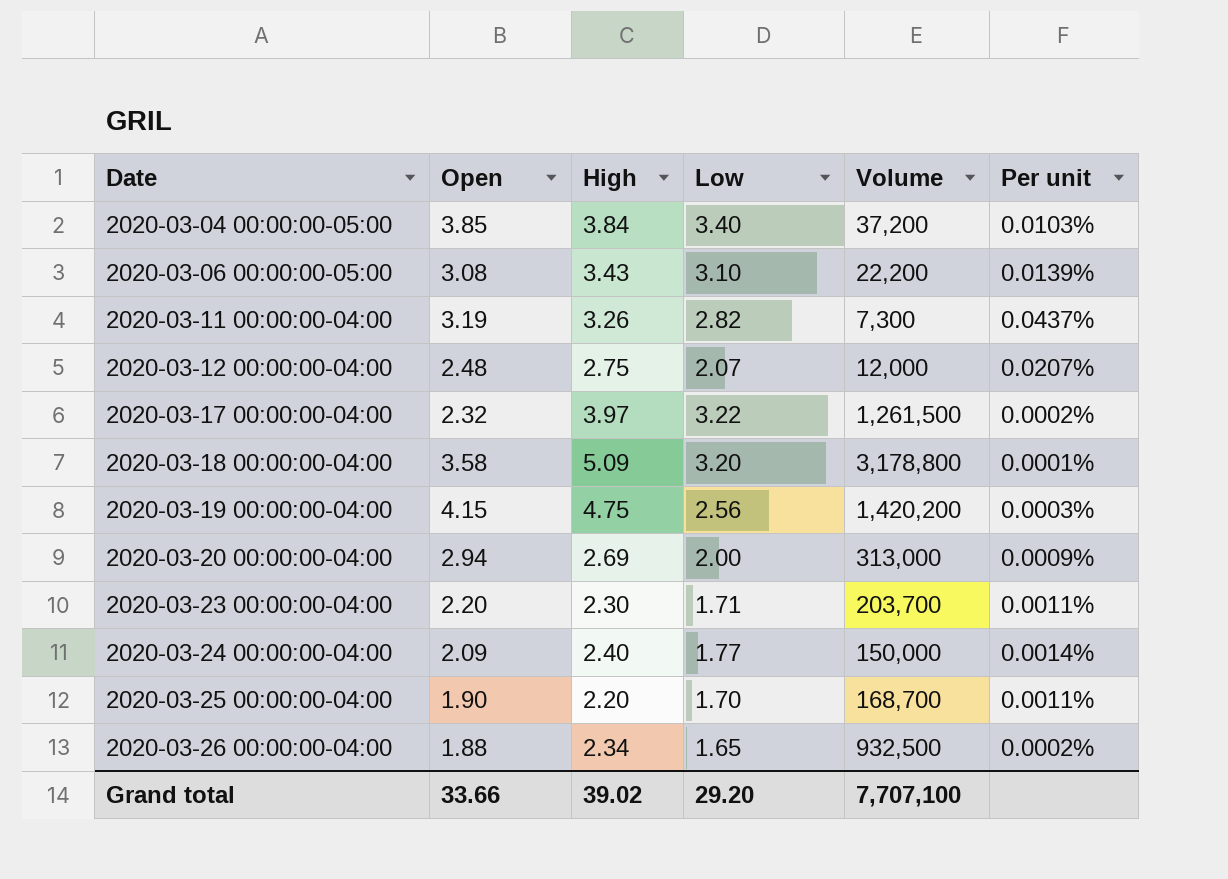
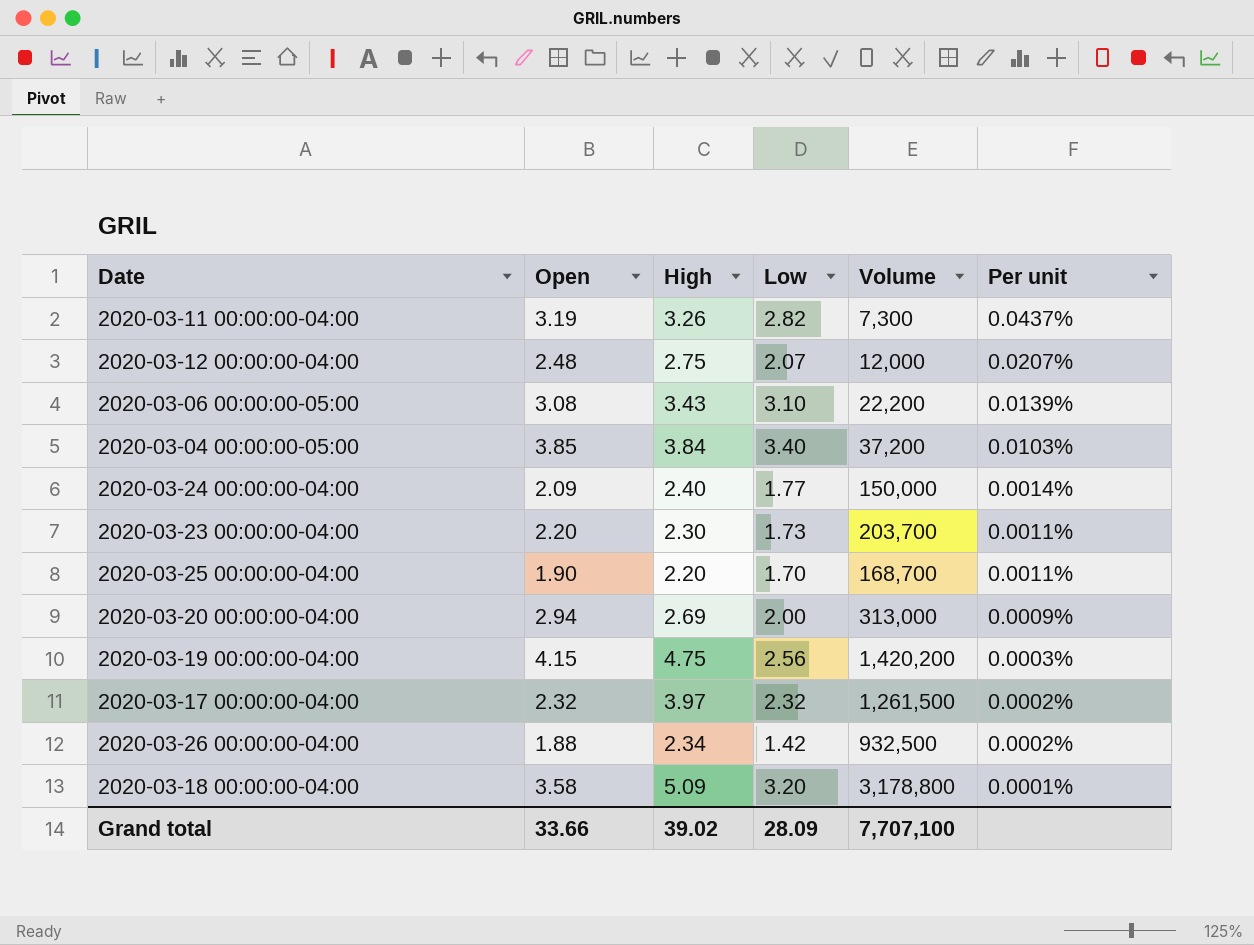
row order: Date ascending -> Per unit descending
2020-03-23 00:00:00-04:00 | Low: 1.71 -> 1.73
2020-03-17 00:00:00-04:00 | Low: 3.22 -> 2.32
2020-03-26 00:00:00-04:00 | Low: 1.65 -> 1.42
Grand total | Low: 29.20 -> 28.09

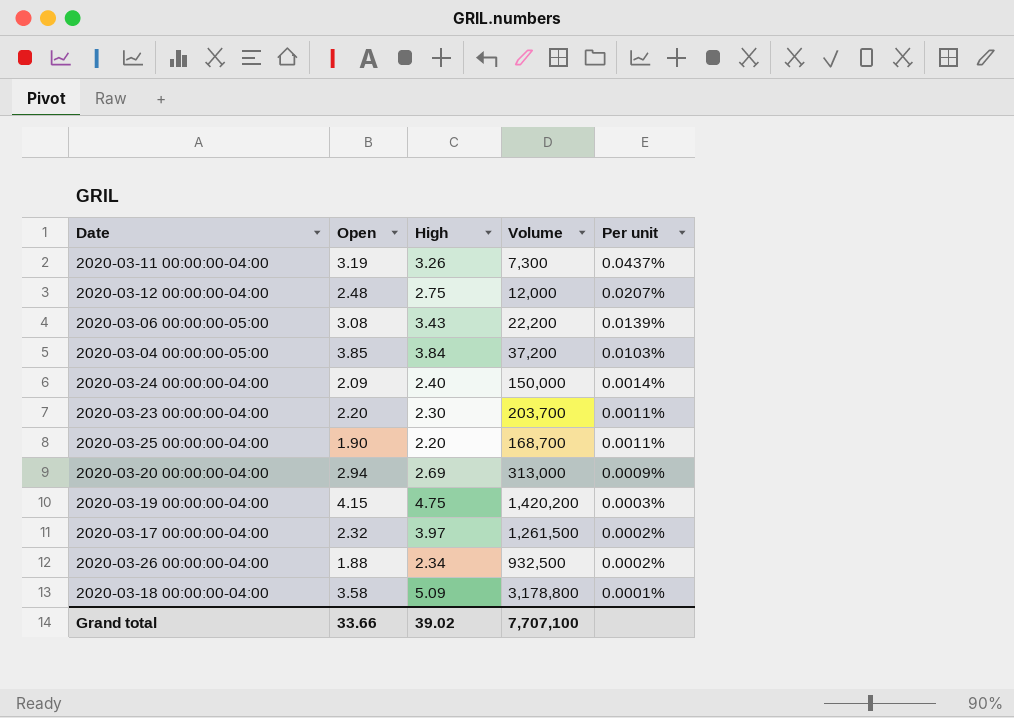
column Low | position: 4 -> none

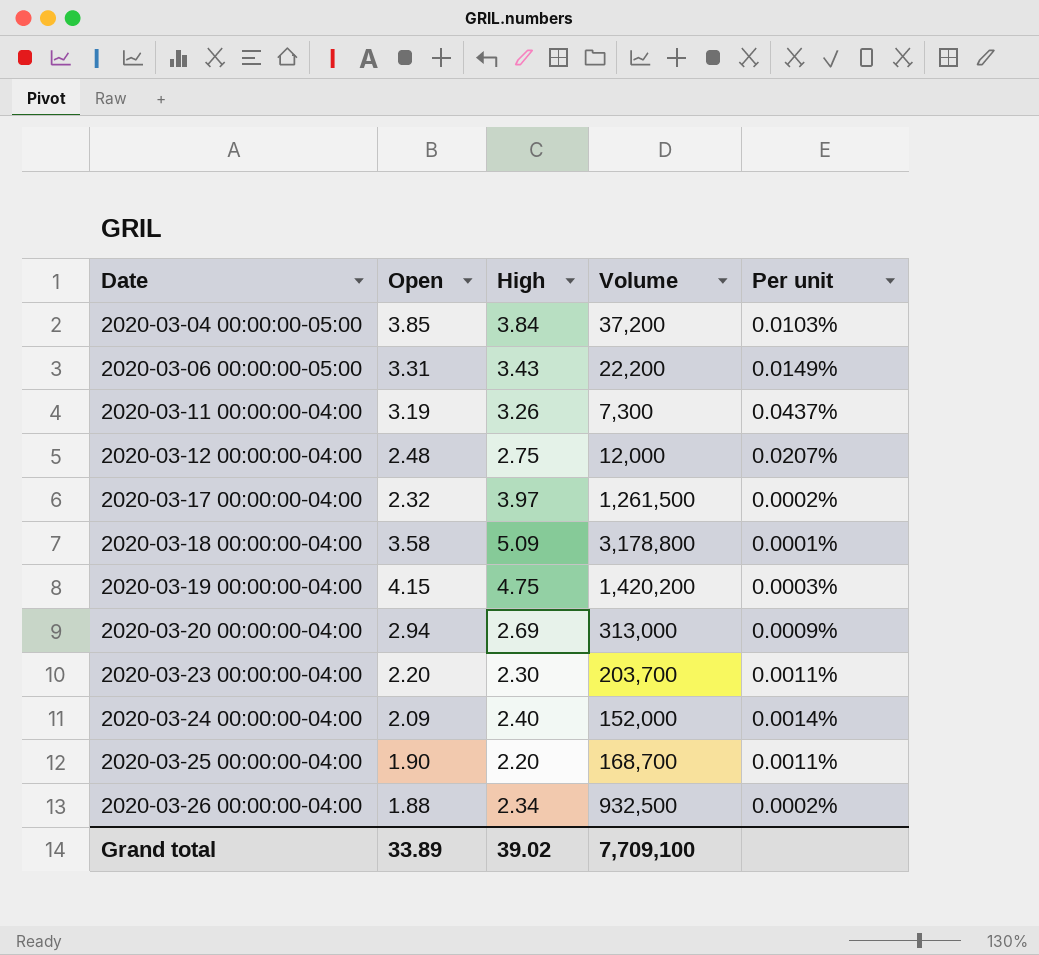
row order: Per unit descending -> Date ascending
2020-03-06 00:00:00-05:00 | Open: 3.08 -> 3.31
2020-03-06 00:00:00-05:00 | Per unit: 0.0139% -> 0.0149%
2020-03-24 00:00:00-04:00 | Volume: 150,000 -> 152,000
Grand total | Open: 33.66 -> 33.89
Grand total | Volume: 7,707,100 -> 7,709,100

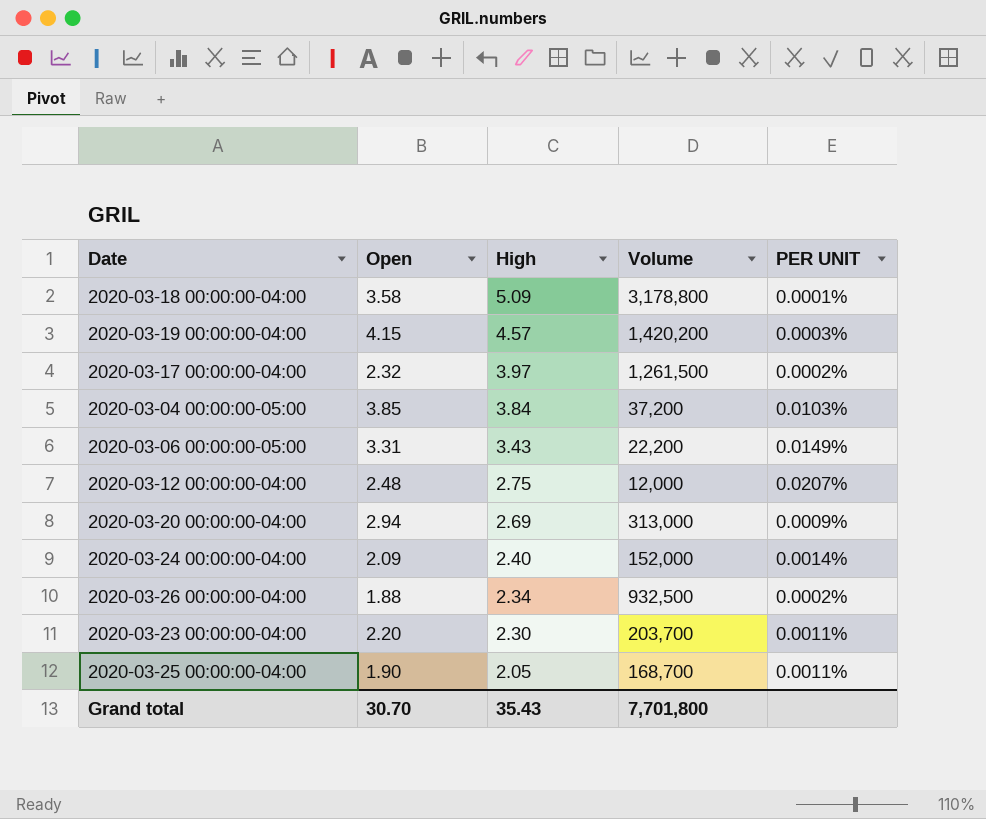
row order: Date ascending -> High descending
column name: Per unit -> PER UNIT
row 2020-03-11 00:00:00-04:00: 3.19 | 3.26 | 7,300 | 0.0437% -> none
2020-03-19 00:00:00-04:00 | High: 4.75 -> 4.57
2020-03-25 00:00:00-04:00 | High: 2.20 -> 2.05
Grand total | Open: 33.89 -> 30.70
Grand total | High: 39.02 -> 35.43
Grand total | Volume: 7,709,100 -> 7,701,800

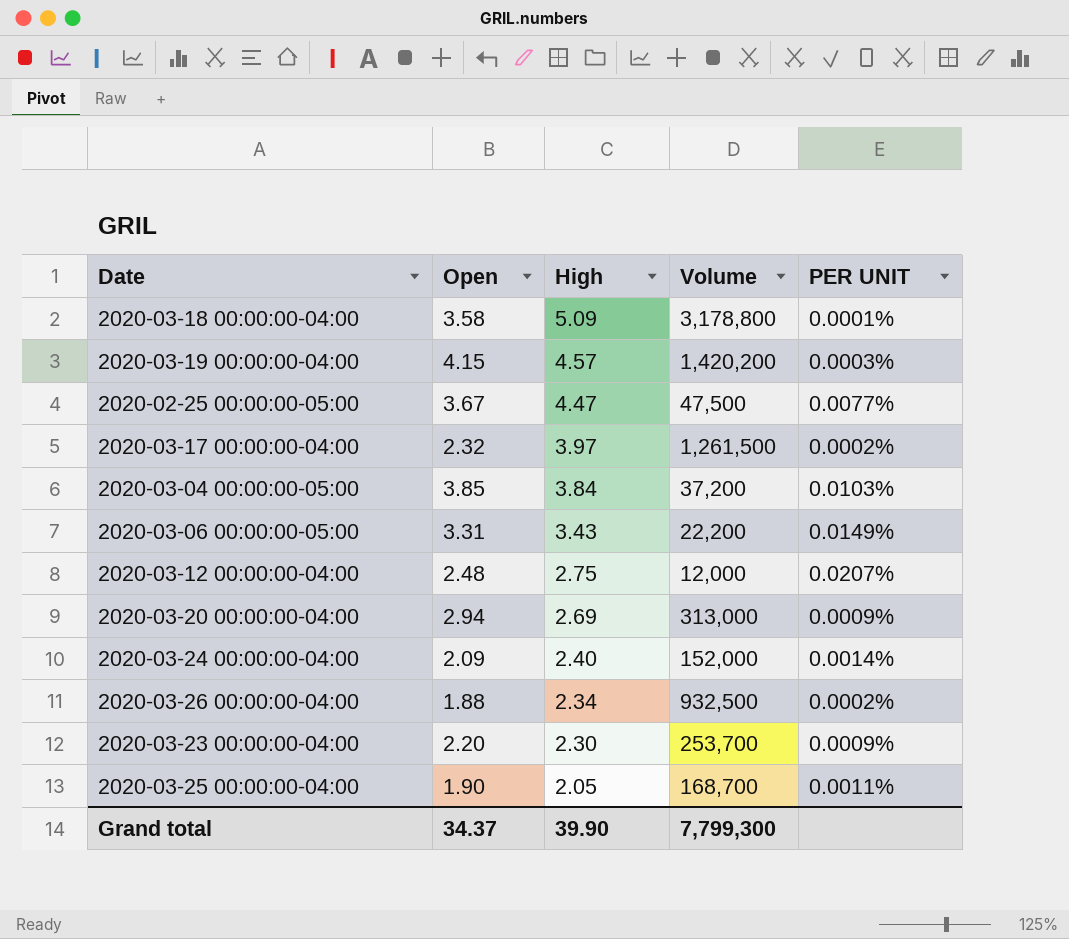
row 2020-02-25 00:00:00-05:00: none -> 3.67 | 4.47 | 47,500 | 0.0077%
2020-03-23 00:00:00-04:00 | Volume: 203,700 -> 253,700
2020-03-23 00:00:00-04:00 | PER UNIT: 0.0011% -> 0.0009%
Grand total | Open: 30.70 -> 34.37
Grand total | High: 35.43 -> 39.90
Grand total | Volume: 7,701,800 -> 7,799,300

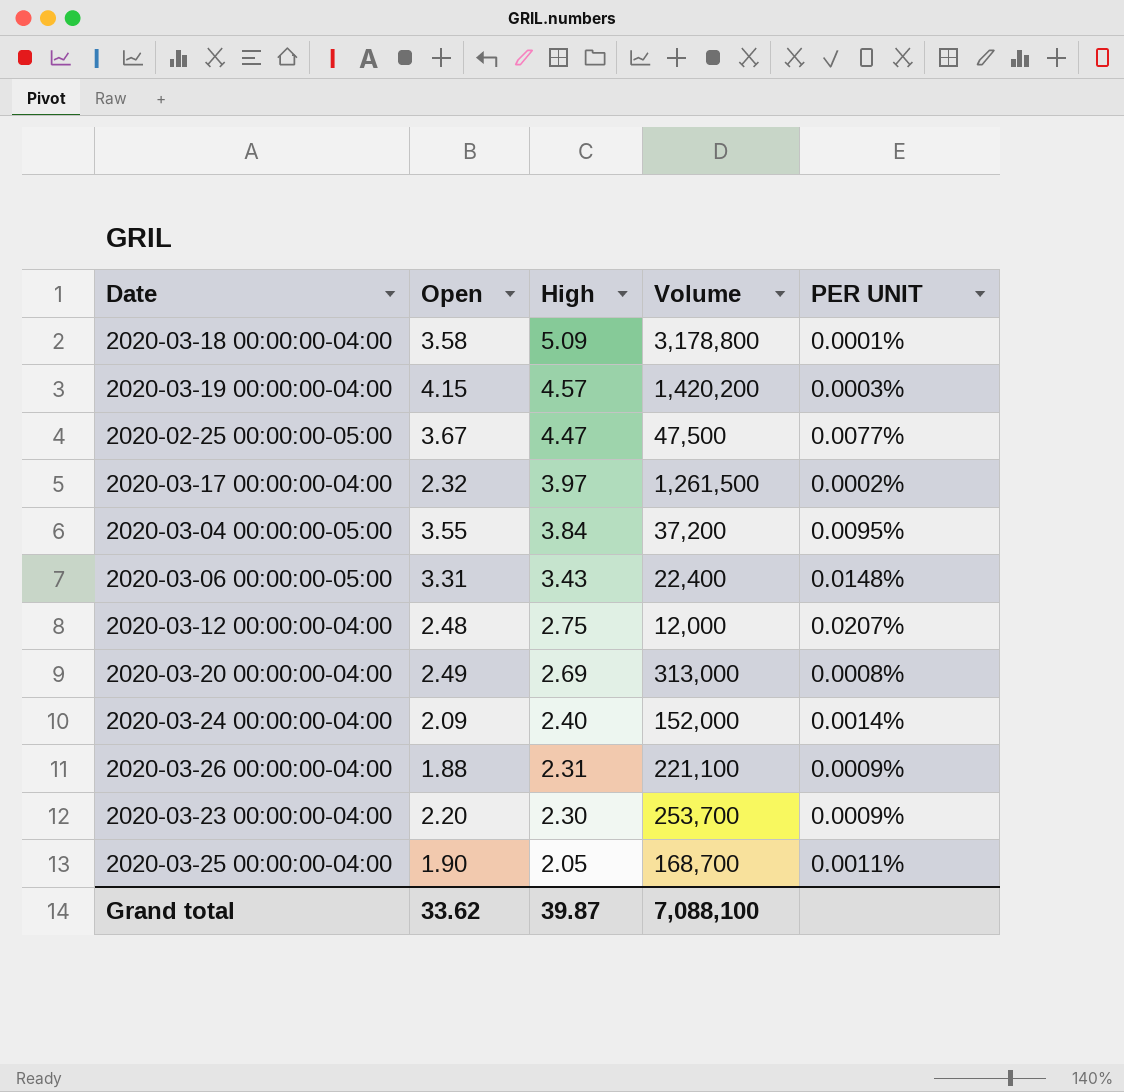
2020-03-04 00:00:00-05:00 | Open: 3.85 -> 3.55
2020-03-04 00:00:00-05:00 | PER UNIT: 0.0103% -> 0.0095%
2020-03-06 00:00:00-05:00 | Volume: 22,200 -> 22,400
2020-03-06 00:00:00-05:00 | PER UNIT: 0.0149% -> 0.0148%
2020-03-20 00:00:00-04:00 | Open: 2.94 -> 2.49
2020-03-20 00:00:00-04:00 | PER UNIT: 0.0009% -> 0.0008%
2020-03-26 00:00:00-04:00 | High: 2.34 -> 2.31
2020-03-26 00:00:00-04:00 | Volume: 932,500 -> 221,100
2020-03-26 00:00:00-04:00 | PER UNIT: 0.0002% -> 0.0009%
Grand total | Open: 34.37 -> 33.62
Grand total | High: 39.90 -> 39.87
Grand total | Volume: 7,799,300 -> 7,088,100

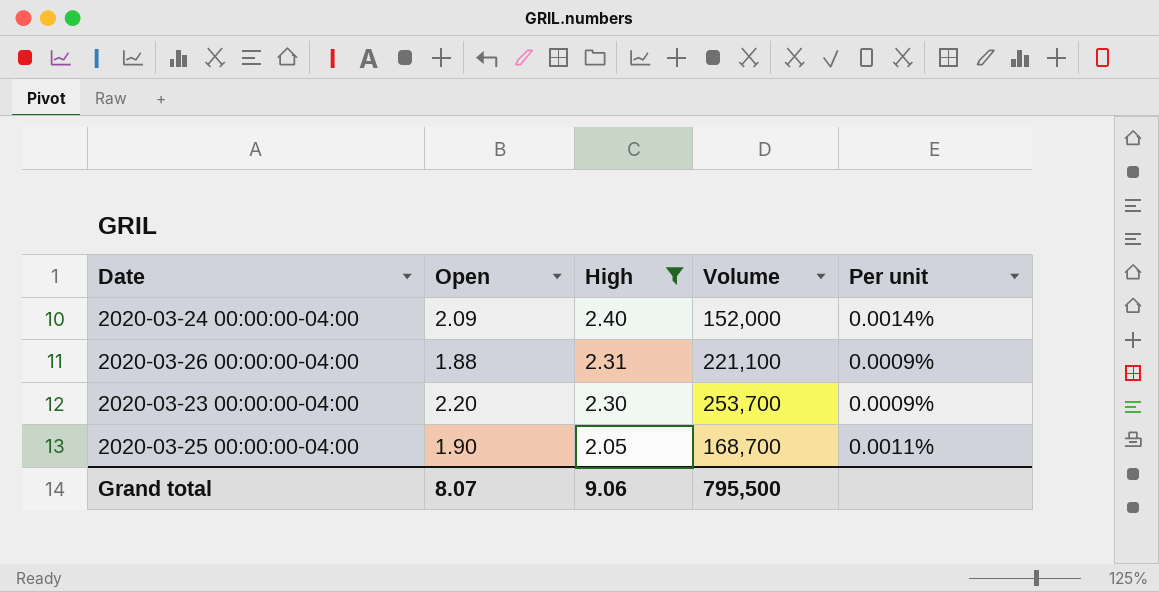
filter: none -> High <= 2.40
column name: PER UNIT -> Per unit
Grand total | Open: 33.62 -> 8.07
Grand total | High: 39.87 -> 9.06
Grand total | Volume: 7,088,100 -> 795,500

